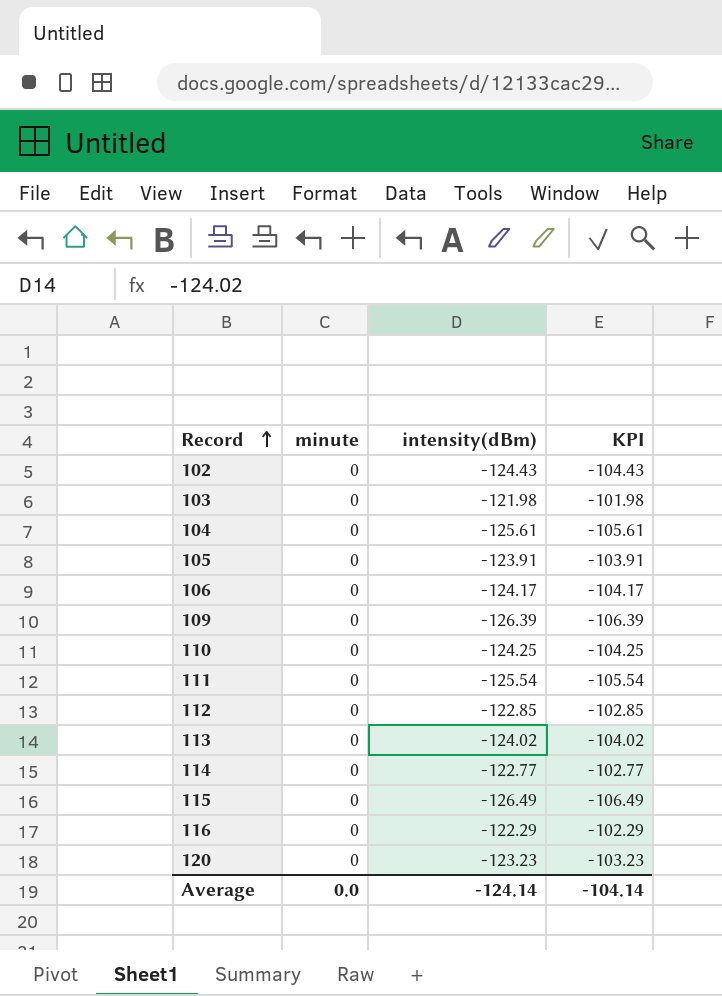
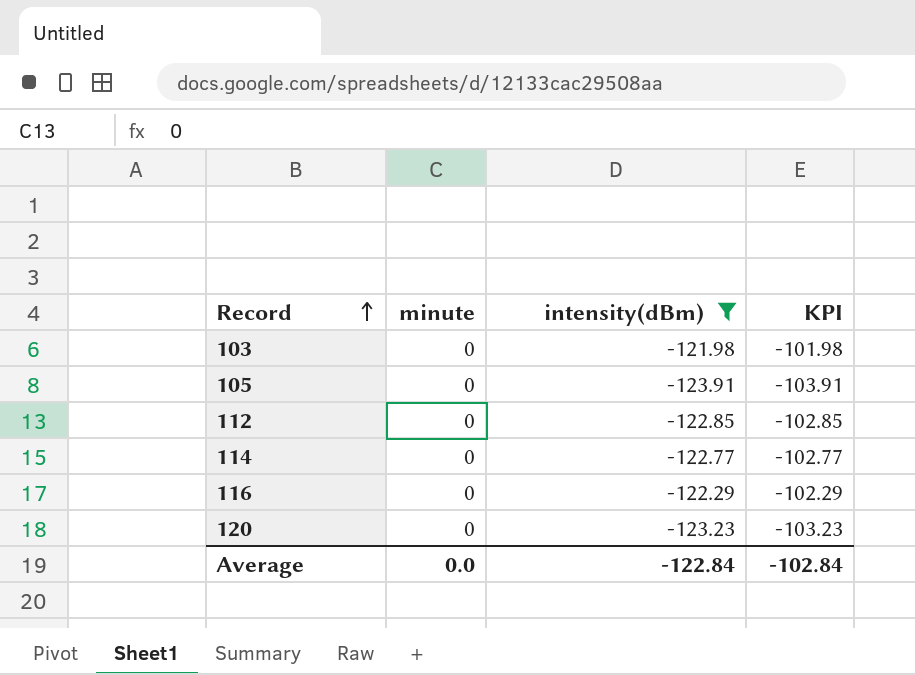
filter: none -> intensity(dBm) >= -123.91
Average | intensity(dBm): -124.14 -> -122.84
Average | KPI: -104.14 -> -102.84

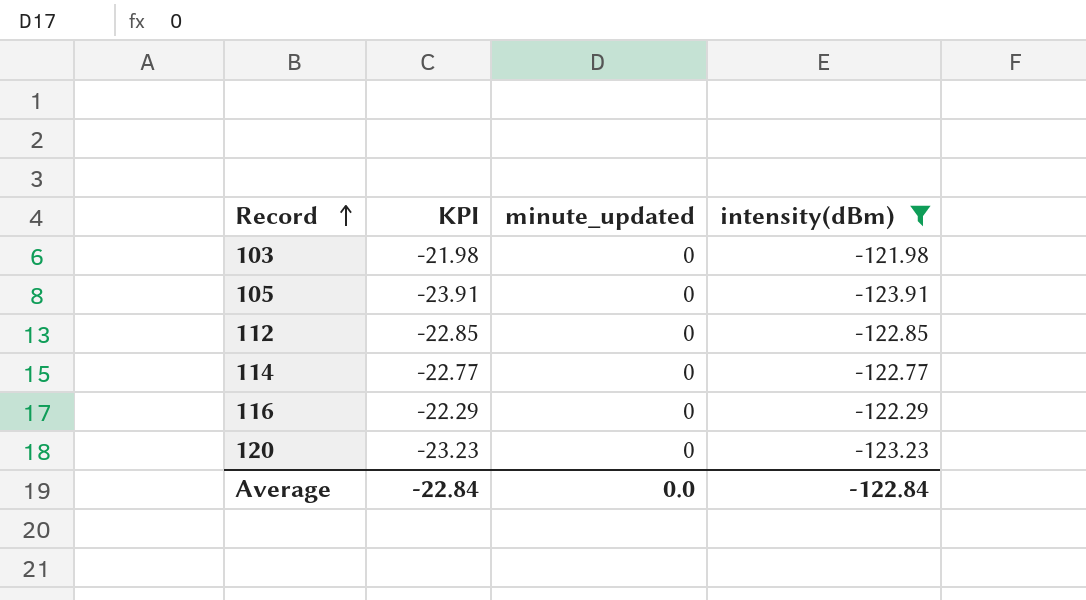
column KPI | formula: [intensity(dBm)] + 20 -> [intensity(dBm)] + 100
column KPI | position: 4 -> 2
column name: minute -> minute_updated
Average | KPI: -102.84 -> -22.84

